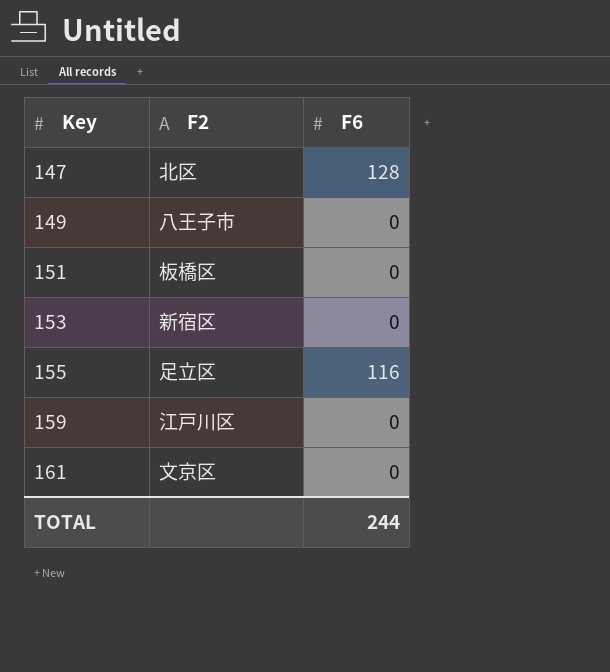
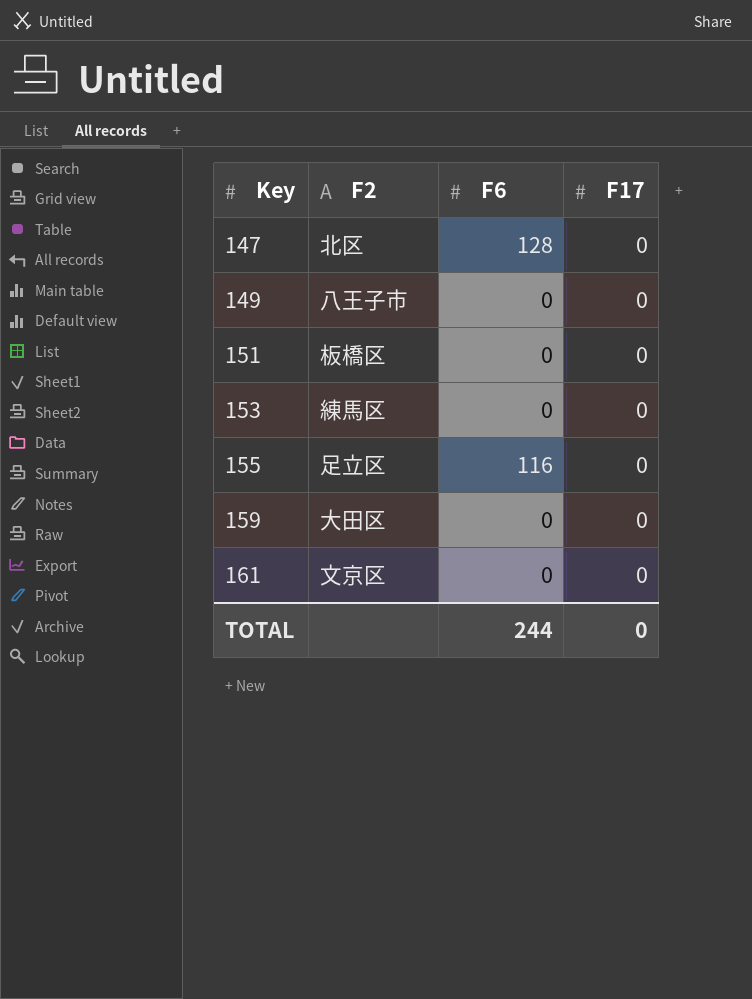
column F17 | position: none -> 4
153 | F2: 新宿区 -> 練馬区
159 | F2: 江戸川区 -> 大田区

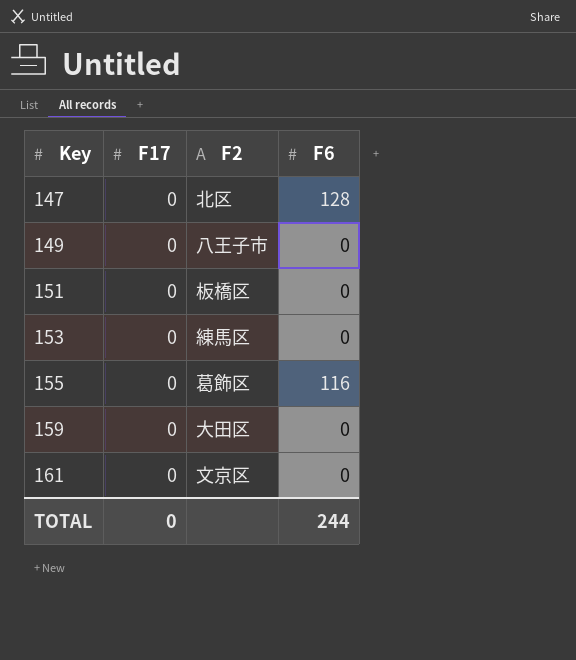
column F17 | position: 4 -> 2
155 | F2: 足立区 -> 葛飾区

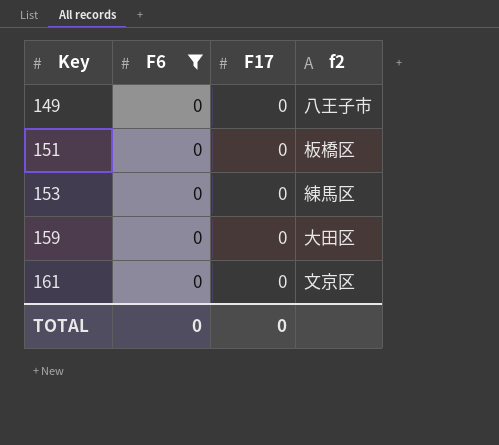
filter: none -> F6 = 0
column F6 | position: 4 -> 2
column name: F2 -> f2
TOTAL | F6: 244 -> 0

